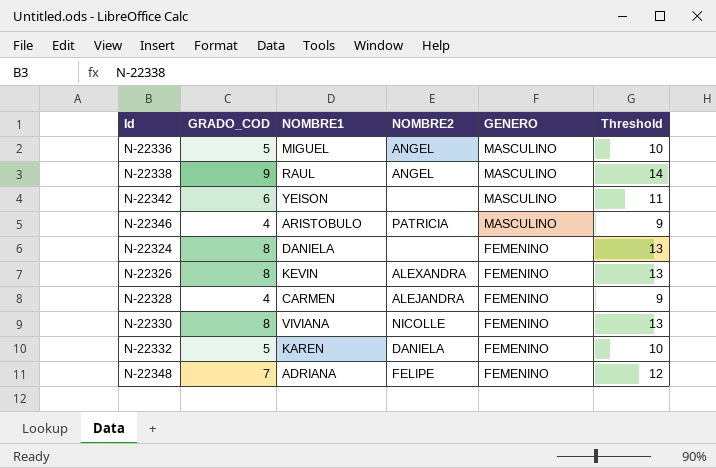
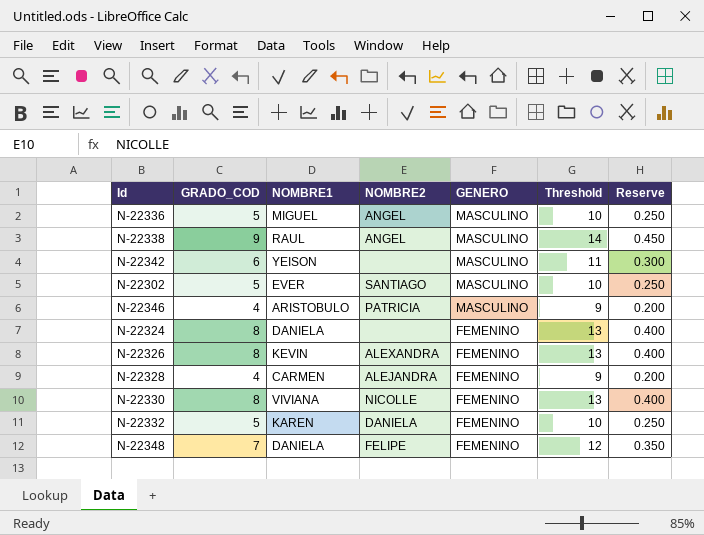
column Reserve | formula: none -> [GRADO_COD] * 0.05
row N-22302: none -> 5 | EVER | SANTIAGO | MASCULINO | 10 | 0.250
N-22348 | NOMBRE1: ADRIANA -> DANIELA

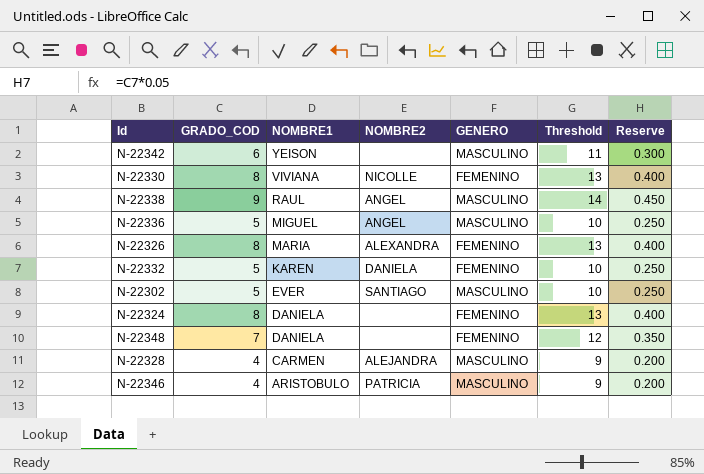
row order: GENERO descending -> NOMBRE1 descending
N-22326 | NOMBRE1: KEVIN -> MARIA
N-22348 | NOMBRE2: FELIPE -> none
N-22328 | GENERO: FEMENINO -> MASCULINO

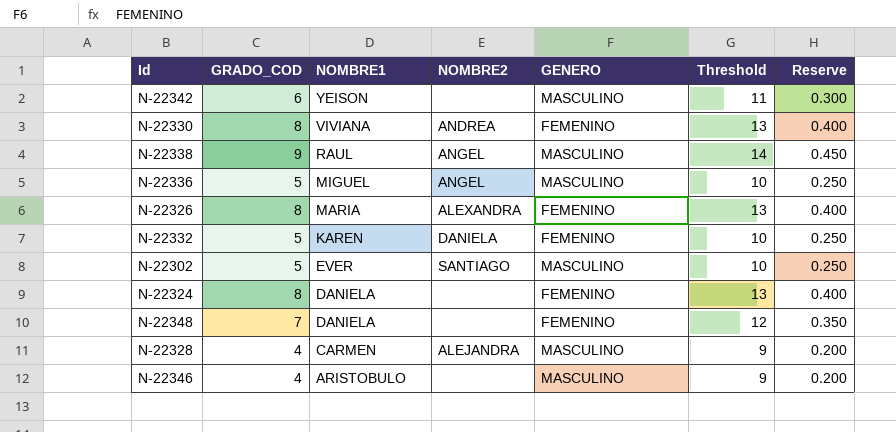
N-22330 | NOMBRE2: NICOLLE -> ANDREA
N-22346 | NOMBRE2: PATRICIA -> none

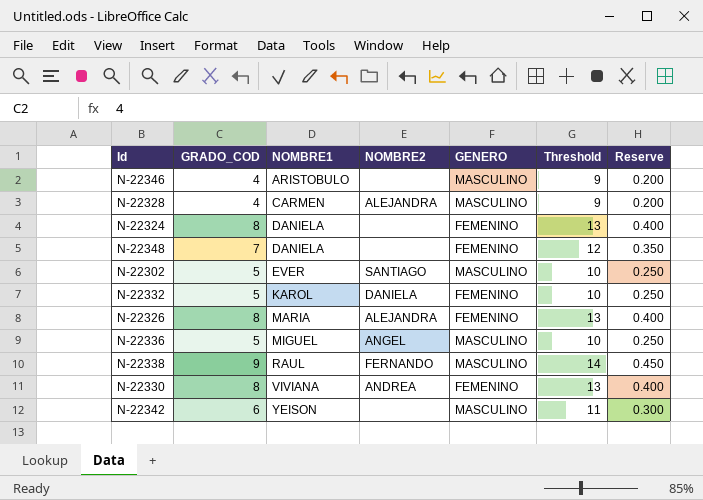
row order: NOMBRE1 descending -> NOMBRE1 ascending
N-22332 | NOMBRE1: KAREN -> KAROL
N-22326 | NOMBRE2: ALEXANDRA -> ALEJANDRA
N-22338 | NOMBRE2: ANGEL -> FERNANDO

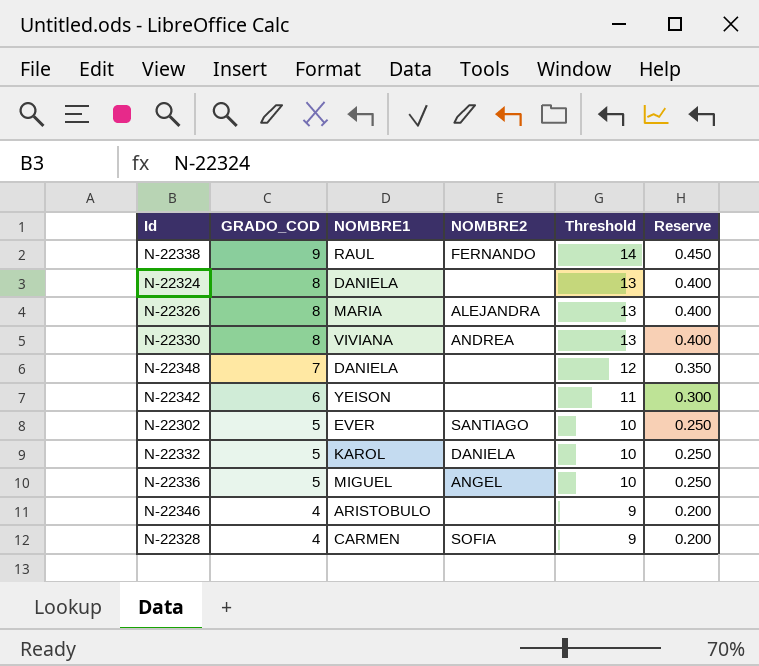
row order: NOMBRE1 ascending -> GRADO_COD descending
column GENERO | position: 5 -> none
N-22328 | NOMBRE2: ALEJANDRA -> SOFIA

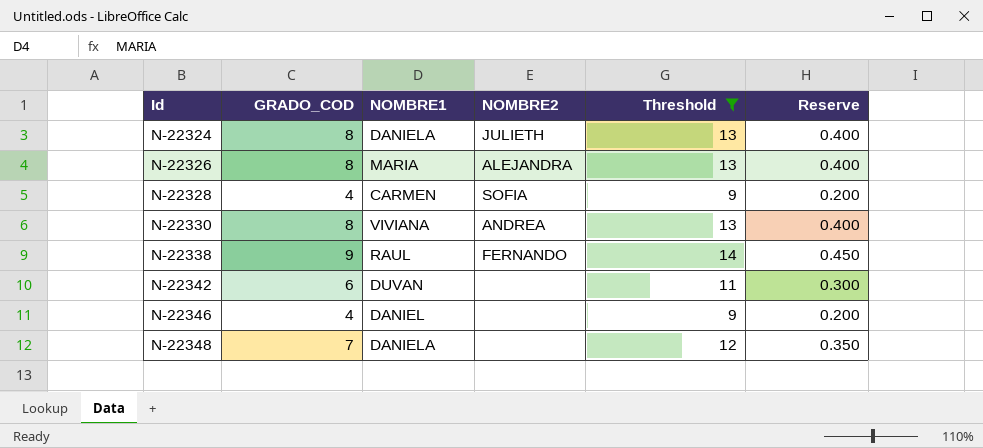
filter: none -> Threshold != 10
row order: GRADO_COD descending -> Id ascending
N-22324 | NOMBRE2: none -> JULIETH
N-22342 | NOMBRE1: YEISON -> DUVAN
N-22346 | NOMBRE1: ARISTOBULO -> DANIEL

